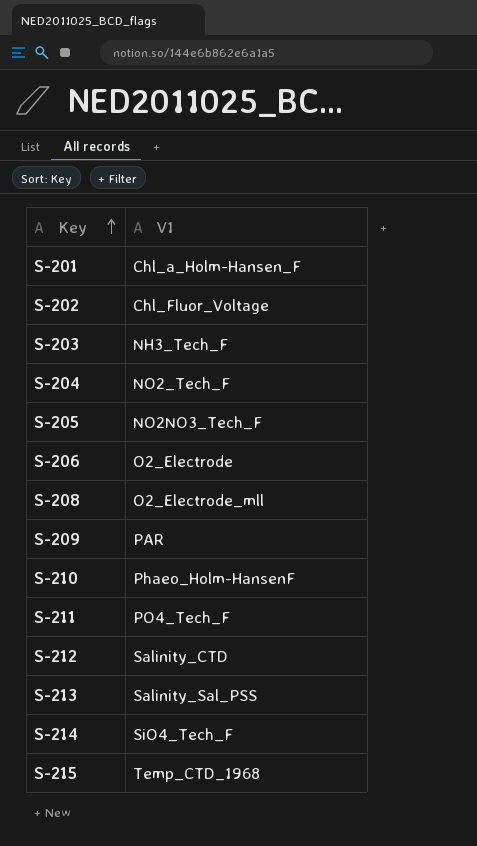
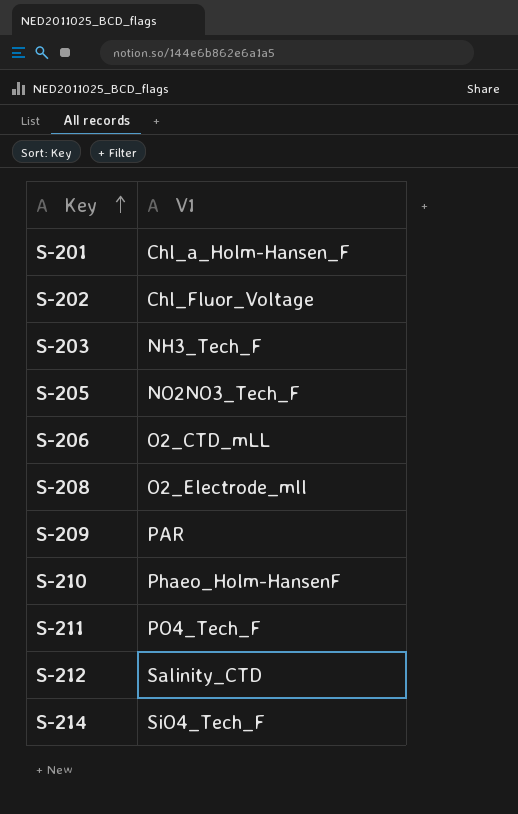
row S-204: NO2_Tech_F -> none
row S-213: Salinity_Sal_PSS -> none
row S-215: Temp_CTD_1968 -> none
S-206 | V1: O2_Electrode -> O2_CTD_mLL

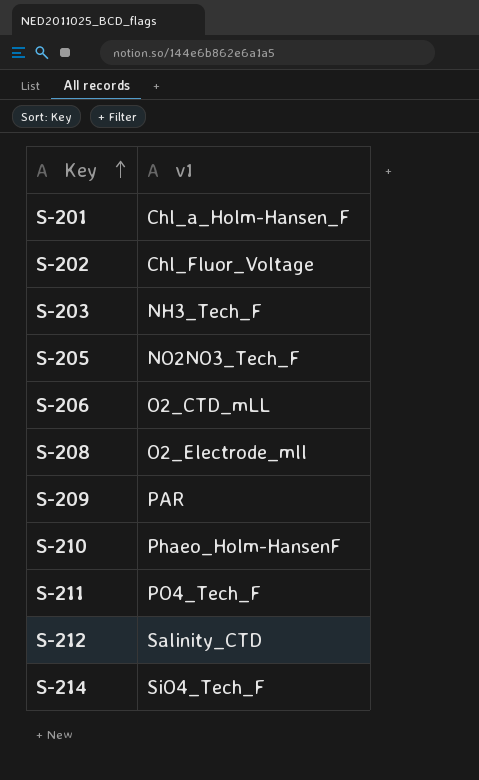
column name: V1 -> v1

